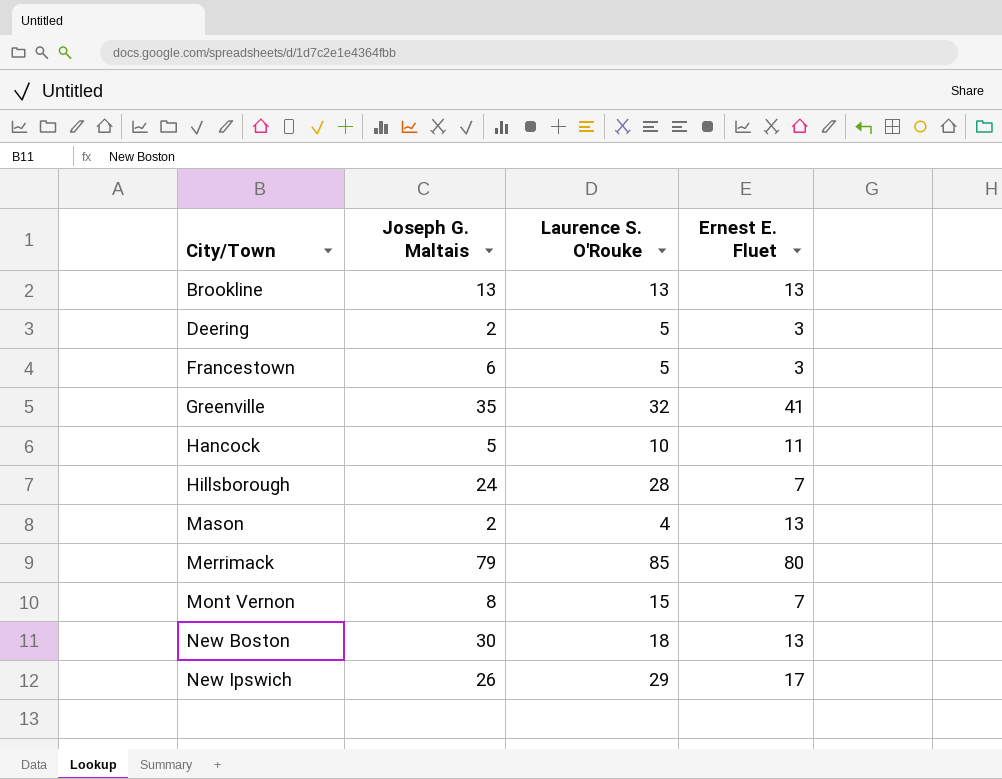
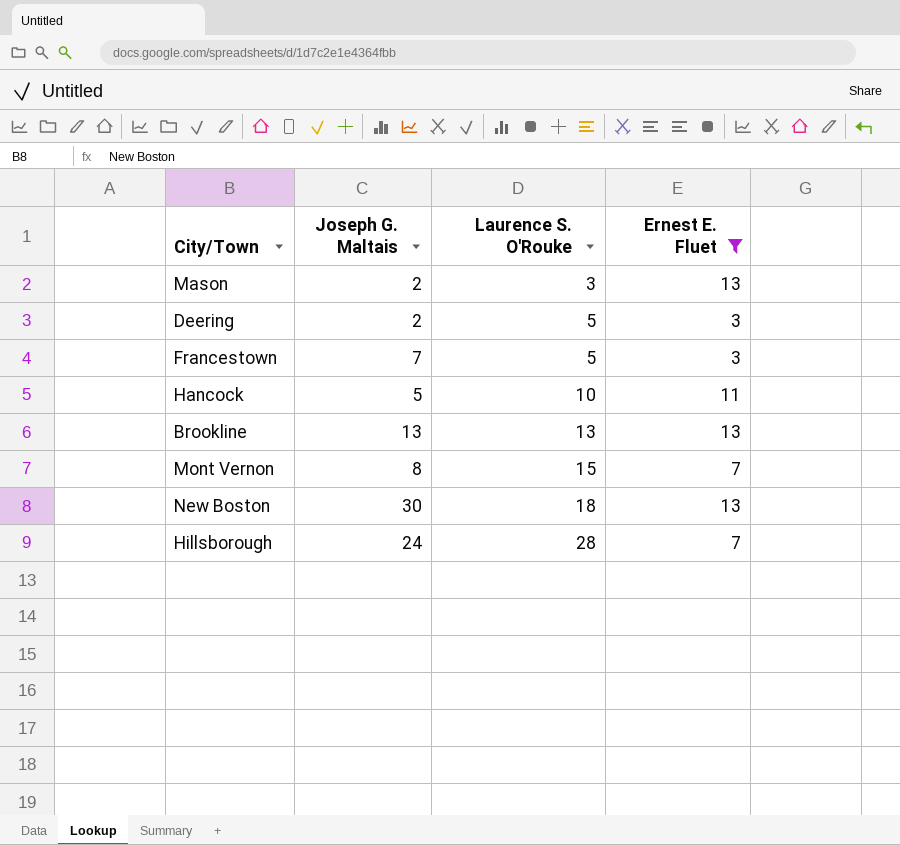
filter: none -> Ernest E. Fluet <= 13
row order: City/Town ascending -> Laurence S. O'Rouke ascending
Mason | Laurence S. O'Rouke: 4 -> 3
Francestown | Joseph G. Maltais: 6 -> 7

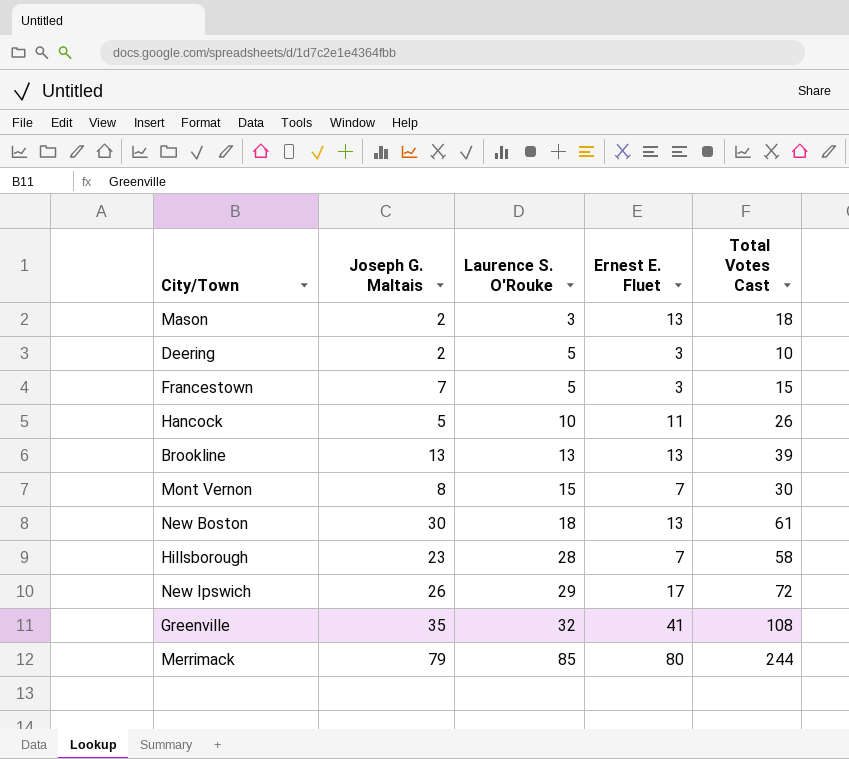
filter: Ernest E. Fluet <= 13 -> none
column Total Votes Cast | formula: none -> [Joseph G. Maltais] + [Laurence S. O'Rouke] + [Ernest E. Fluet]
Hillsborough | Joseph G. Maltais: 24 -> 23

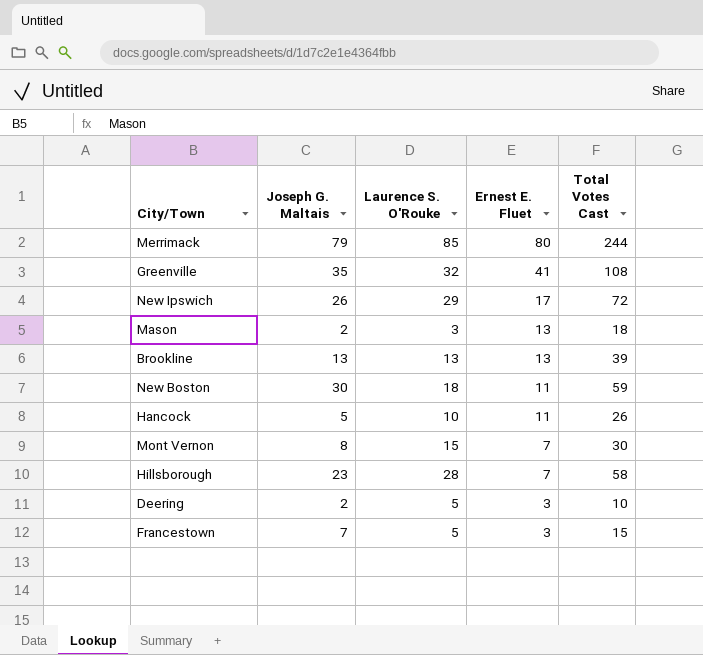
row order: Laurence S. O'Rouke ascending -> Ernest E. Fluet descending
New Boston | Ernest E. Fluet: 13 -> 11
New Boston | Total Votes Cast: 61 -> 59

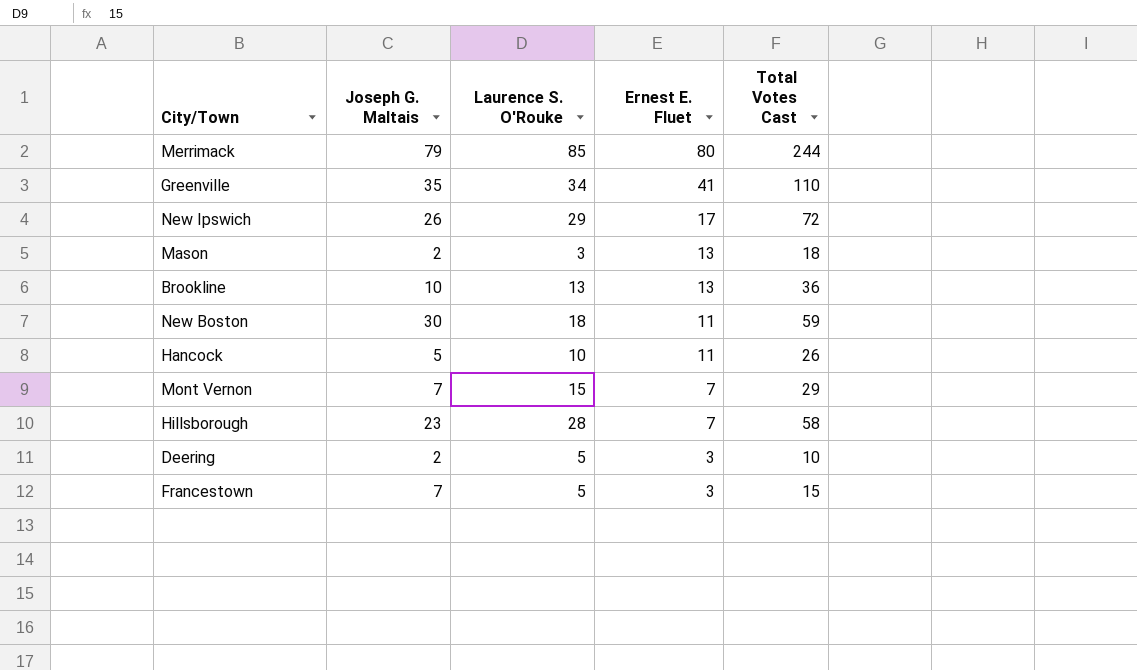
Greenville | Laurence S. O'Rouke: 32 -> 34
Greenville | Total Votes Cast: 108 -> 110
Brookline | Joseph G. Maltais: 13 -> 10
Brookline | Total Votes Cast: 39 -> 36
Mont Vernon | Joseph G. Maltais: 8 -> 7
Mont Vernon | Total Votes Cast: 30 -> 29

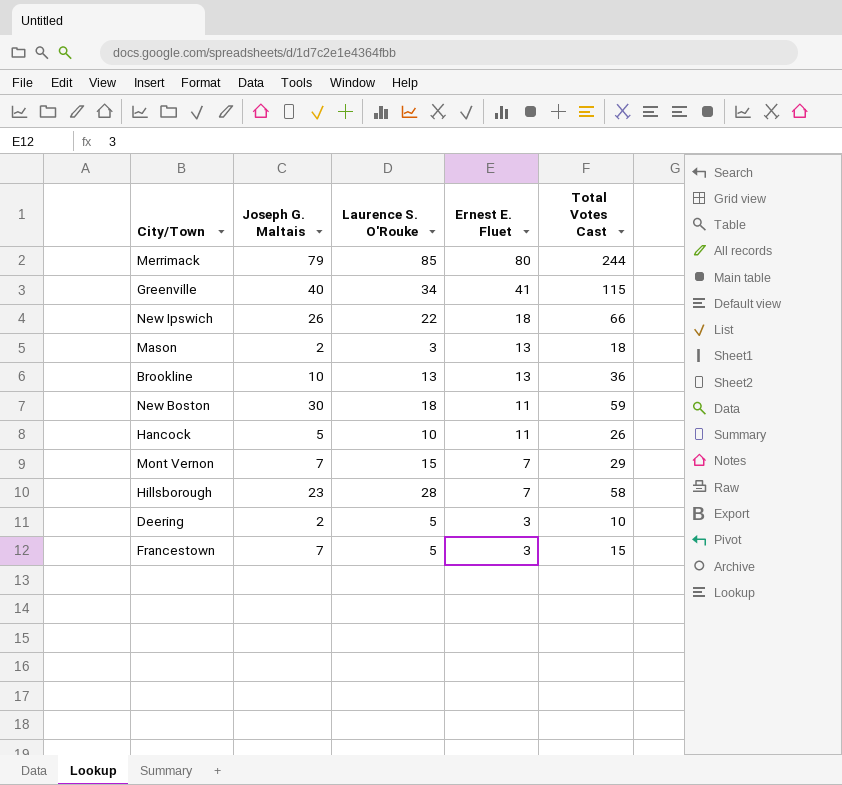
Greenville | Joseph G. Maltais: 35 -> 40
Greenville | Total Votes Cast: 110 -> 115
New Ipswich | Laurence S. O'Rouke: 29 -> 22
New Ipswich | Ernest E. Fluet: 17 -> 18
New Ipswich | Total Votes Cast: 72 -> 66

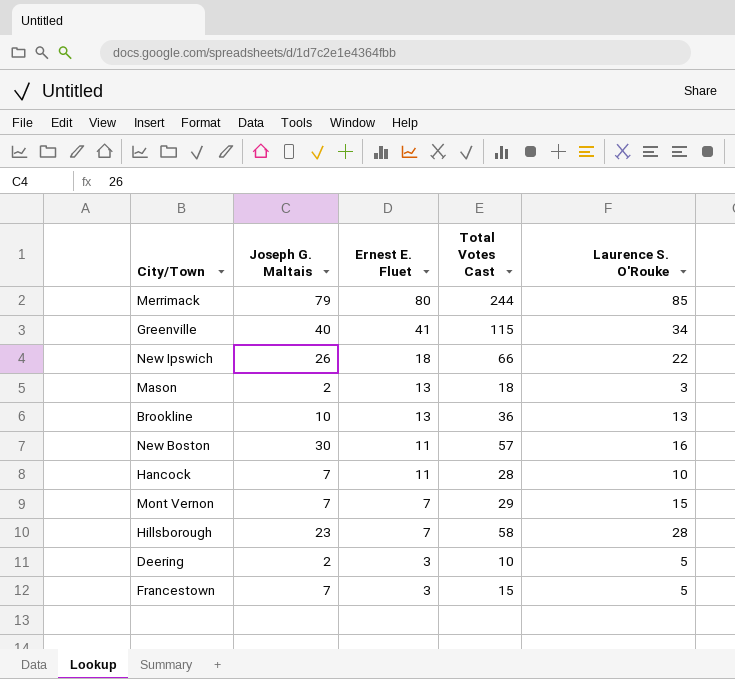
column Laurence S. O'Rouke | position: 3 -> 5
New Boston | Total Votes Cast: 59 -> 57
New Boston | Laurence S. O'Rouke: 18 -> 16
Hancock | Joseph G. Maltais: 5 -> 7
Hancock | Total Votes Cast: 26 -> 28

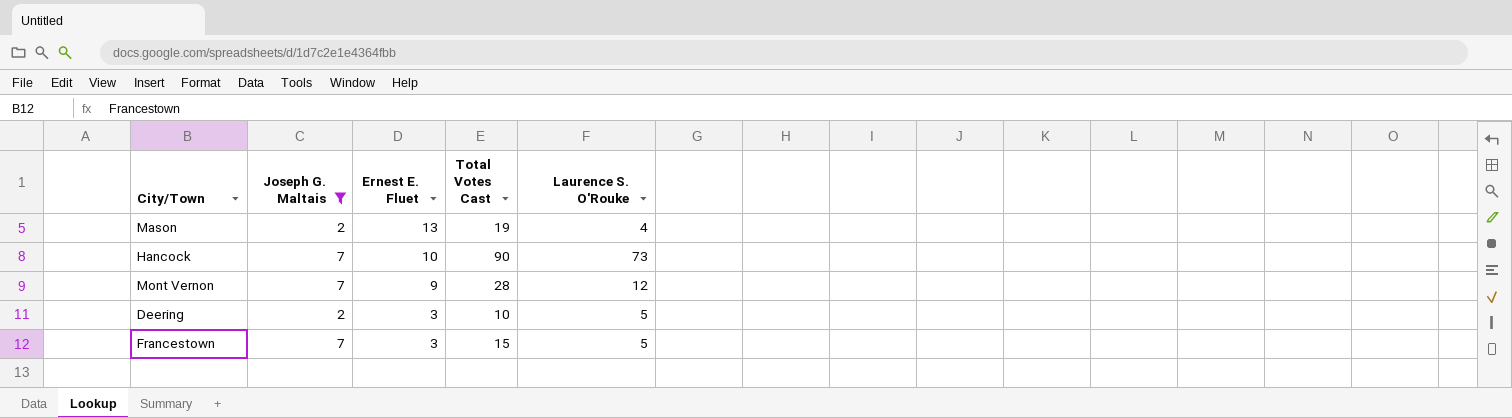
filter: none -> Joseph G. Maltais <= 7
Mason | Total Votes Cast: 18 -> 19
Mason | Laurence S. O'Rouke: 3 -> 4
Hancock | Ernest E. Fluet: 11 -> 10
Hancock | Total Votes Cast: 28 -> 90
Hancock | Laurence S. O'Rouke: 10 -> 73
Mont Vernon | Ernest E. Fluet: 7 -> 9
Mont Vernon | Total Votes Cast: 29 -> 28
Mont Vernon | Laurence S. O'Rouke: 15 -> 12

